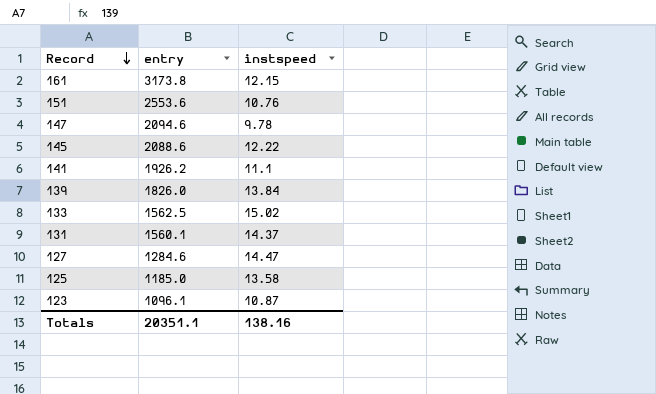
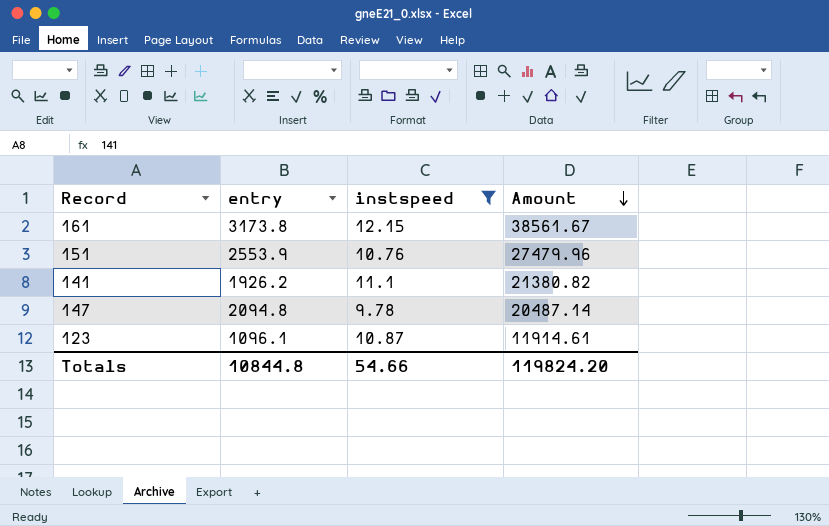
filter: none -> instspeed <= 12.15
row order: Record descending -> Amount descending
column Amount | formula: none -> [entry] * [instspeed]
151 | entry: 2553.6 -> 2553.9
147 | entry: 2094.6 -> 2094.8
Totals | entry: 20351.1 -> 10844.8
Totals | instspeed: 138.16 -> 54.66

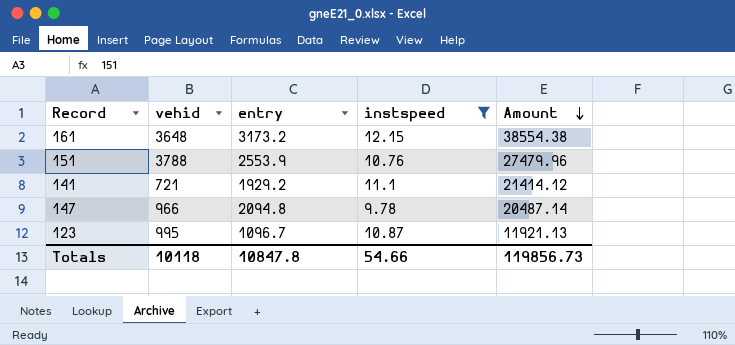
column vehid | position: none -> 2
161 | entry: 3173.8 -> 3173.2
161 | Amount: 38561.67 -> 38554.38
141 | entry: 1926.2 -> 1929.2
141 | Amount: 21380.82 -> 21414.12
123 | entry: 1096.1 -> 1096.7
123 | Amount: 11914.61 -> 11921.13
Totals | entry: 10844.8 -> 10847.8
Totals | Amount: 119824.20 -> 119856.73

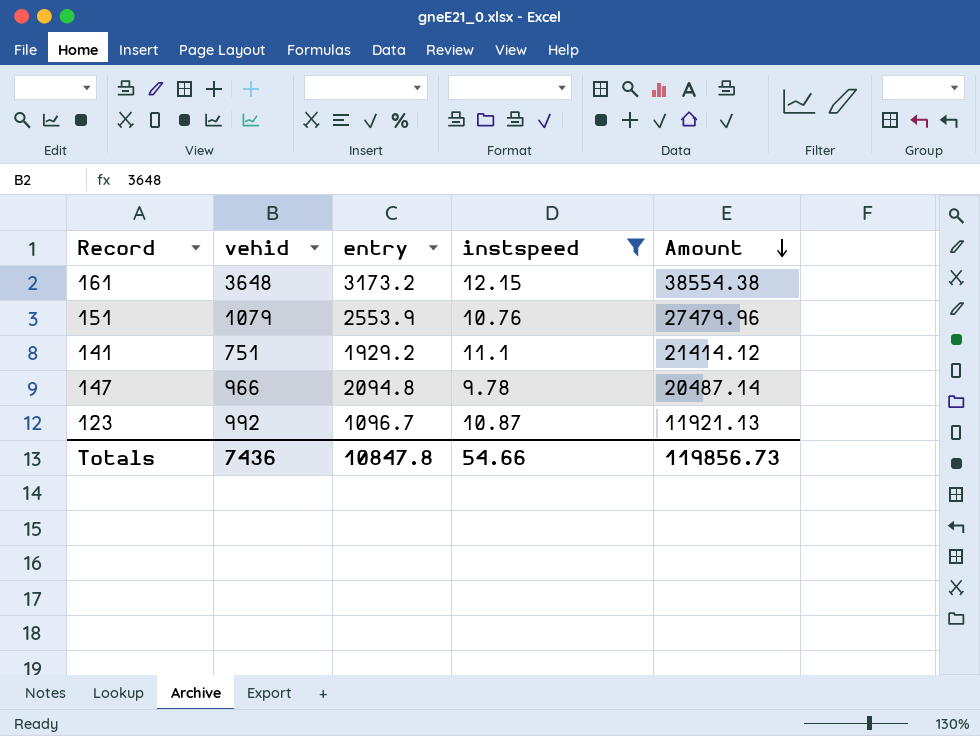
151 | vehid: 3788 -> 1079
141 | vehid: 721 -> 751
123 | vehid: 995 -> 992
Totals | vehid: 10118 -> 7436

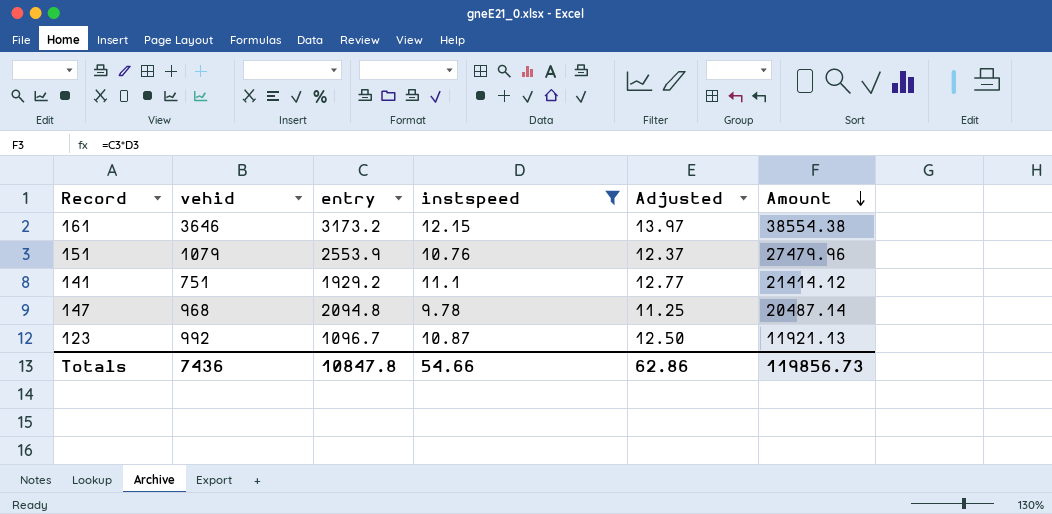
column Adjusted | formula: none -> [instspeed] * 1.15
161 | vehid: 3648 -> 3646
147 | vehid: 966 -> 968

